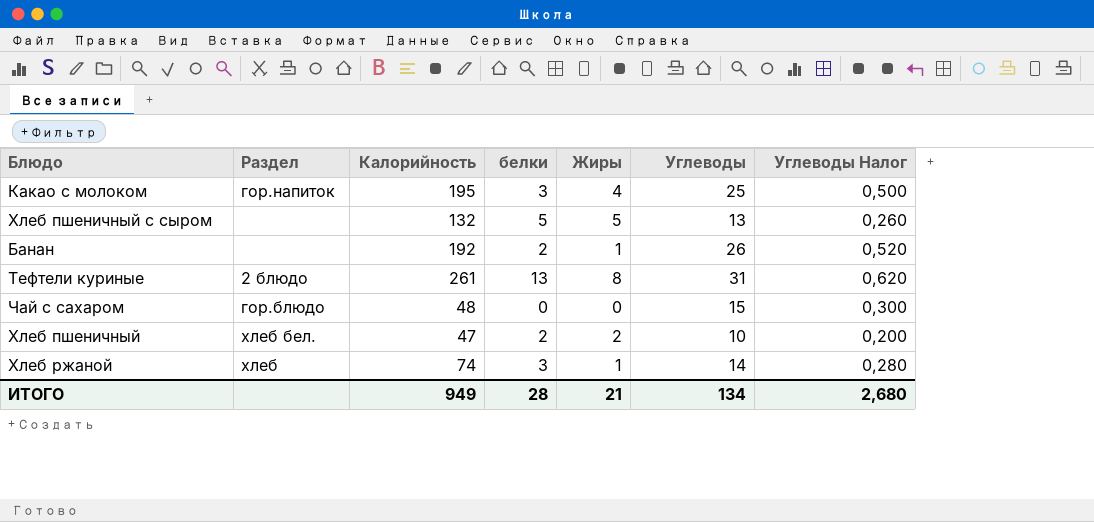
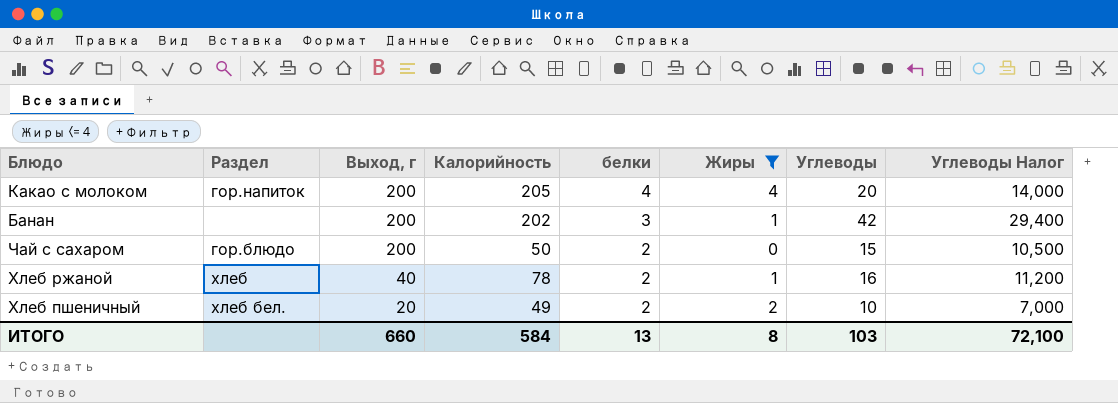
filter: none -> Жиры <= 4
row order: none -> Выход, г descending
column Выход, г | position: none -> 3
column Углеводы Налог | formula: [Углеводы] * 0,02 -> [Углеводы] * 0,7
Какао с молоком | Калорийность: 195 -> 205
Какао с молоком | белки: 3 -> 4
Какао с молоком | Углеводы: 25 -> 20
Банан | Калорийность: 192 -> 202
Банан | белки: 2 -> 3
Банан | Углеводы: 26 -> 42
Чай с сахаром | Калорийность: 48 -> 50
Чай с сахаром | белки: 0 -> 2
Хлеб ржаной | Калорийность: 74 -> 78
Хлеб ржаной | белки: 3 -> 2
Хлеб ржаной | Углеводы: 14 -> 16
Хлеб пшеничный | Калорийность: 47 -> 49
ИТОГО | Калорийность: 949 -> 584
ИТОГО | белки: 28 -> 13
ИТОГО | Жиры: 21 -> 8
ИТОГО | Углеводы: 134 -> 103
ИТОГО | Углеводы Налог: 2,680 -> 72,100

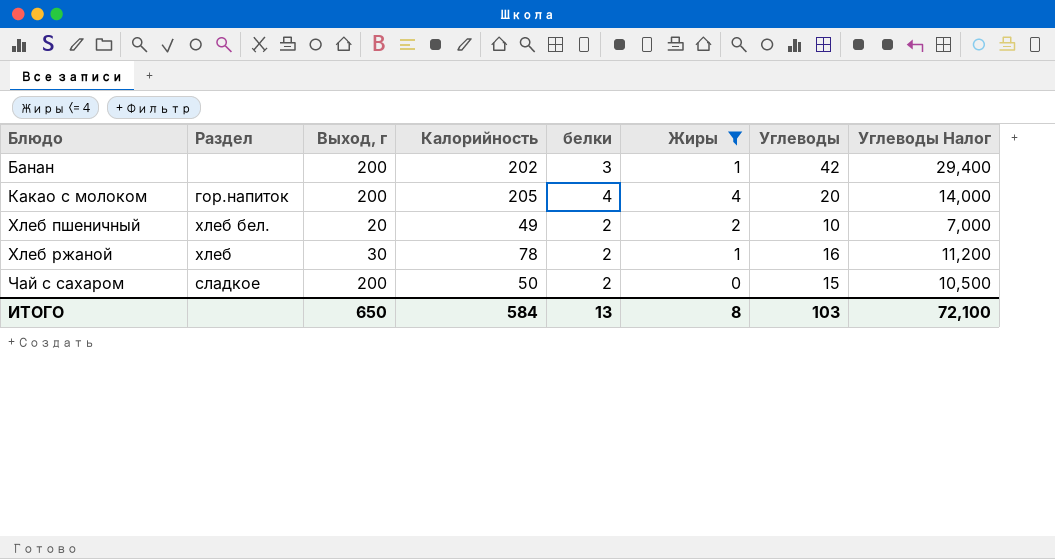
row order: Выход, г descending -> Блюдо ascending
Хлеб ржаной | Выход, г: 40 -> 30
Чай с сахаром | Раздел: гор.блюдо -> сладкое
ИТОГО | Выход, г: 660 -> 650

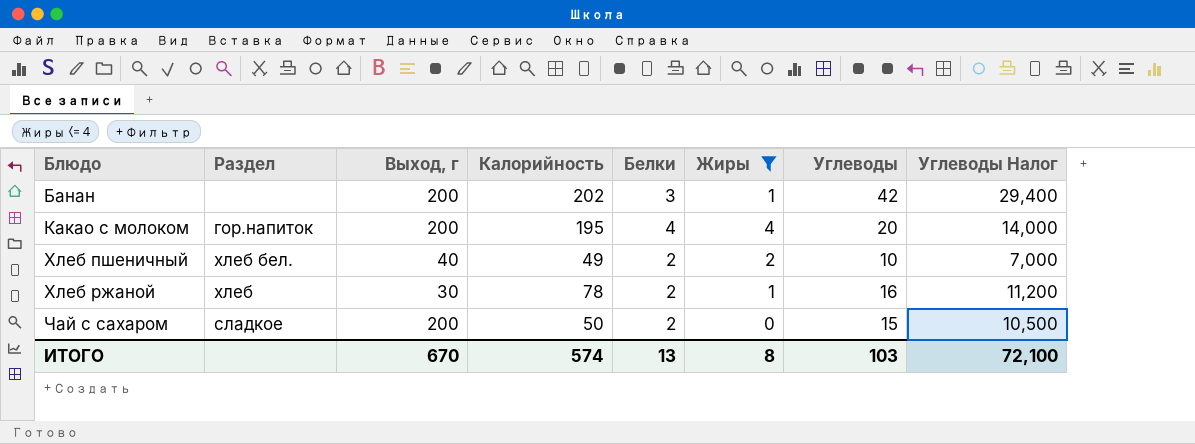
column name: белки -> Белки
Какао с молоком | Калорийность: 205 -> 195
Хлеб пшеничный | Выход, г: 20 -> 40
ИТОГО | Выход, г: 650 -> 670
ИТОГО | Калорийность: 584 -> 574

